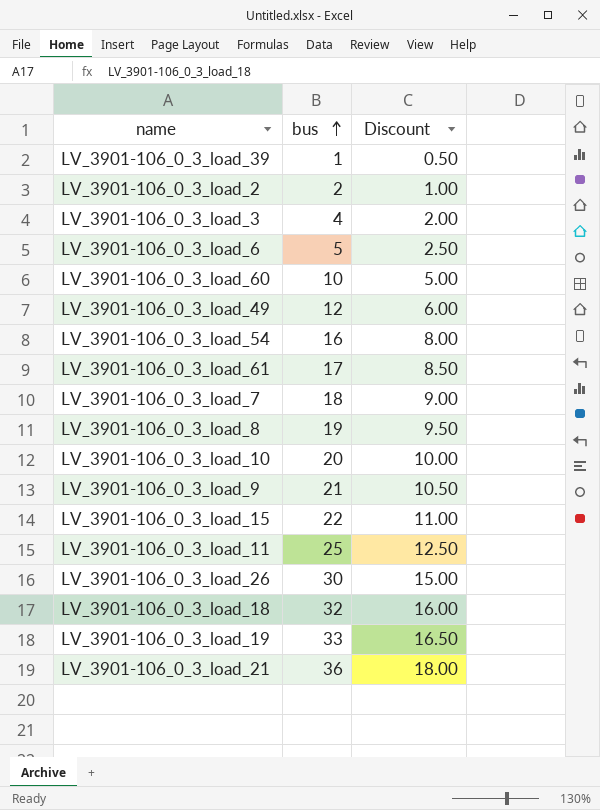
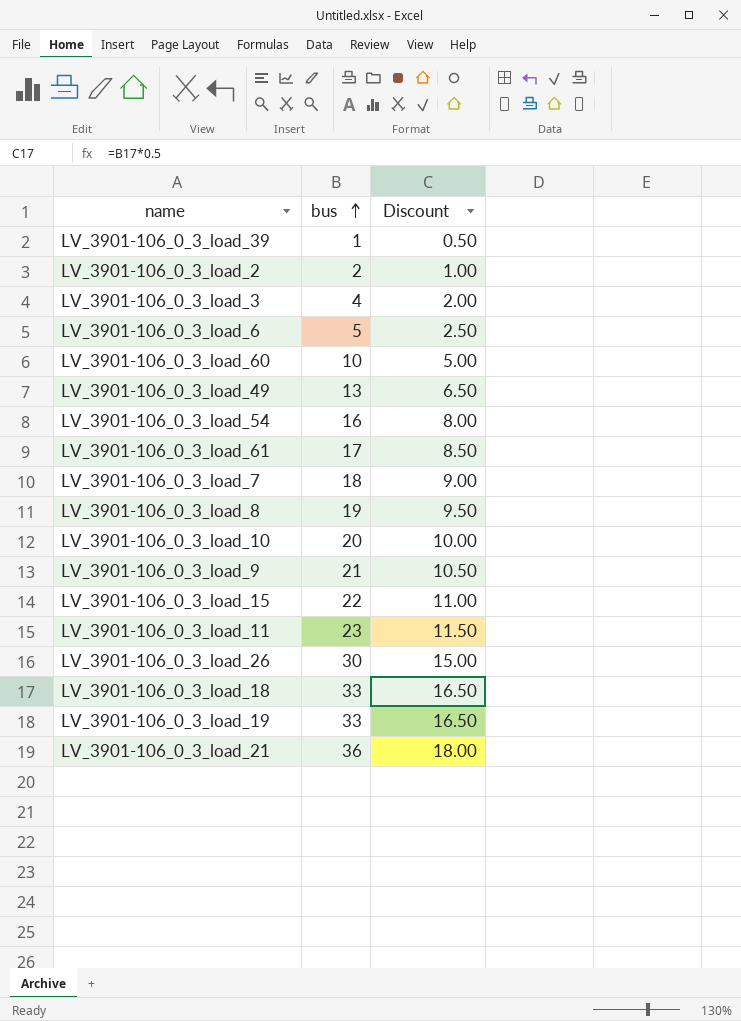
LV_3901-106_0_3_load_49 | bus: 12 -> 13
LV_3901-106_0_3_load_49 | Discount: 6.00 -> 6.50
LV_3901-106_0_3_load_11 | bus: 25 -> 23
LV_3901-106_0_3_load_11 | Discount: 12.50 -> 11.50
LV_3901-106_0_3_load_18 | bus: 32 -> 33
LV_3901-106_0_3_load_18 | Discount: 16.00 -> 16.50

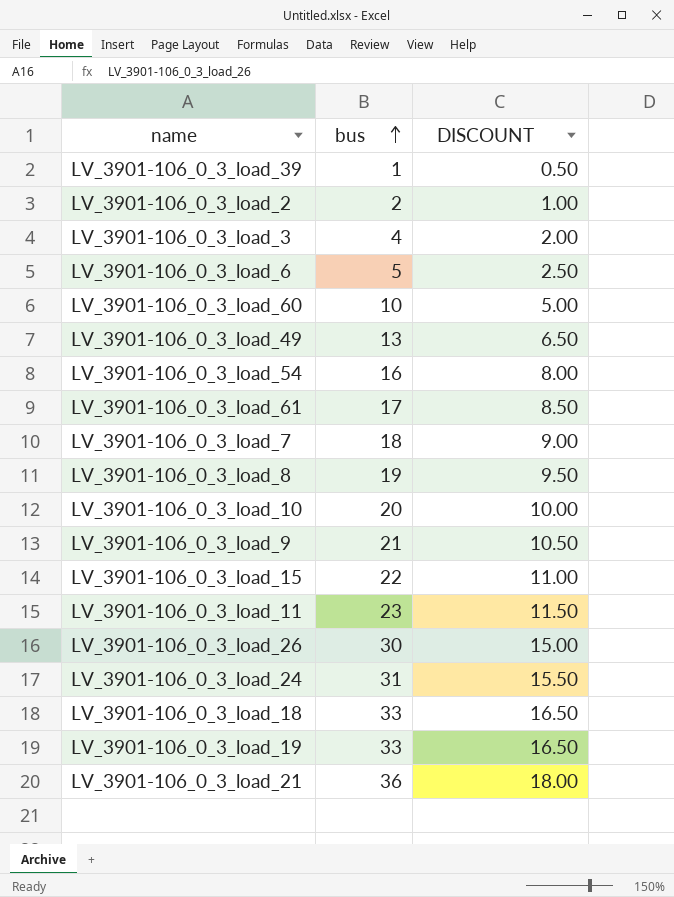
column name: Discount -> DISCOUNT
row LV_3901-106_0_3_load_24: none -> 31 | 15.50

